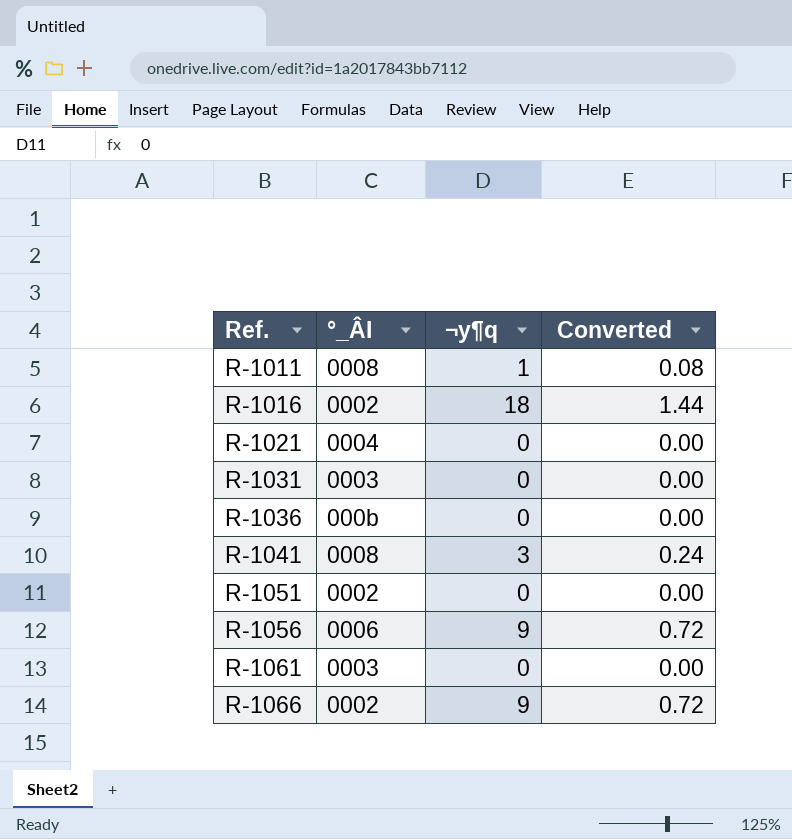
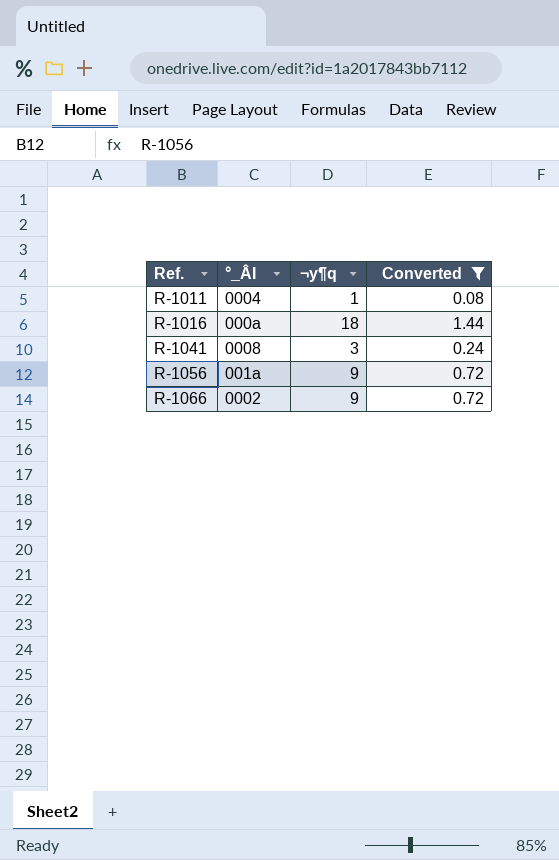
filter: none -> Converted != 0.00
R-1011 | °_ÂI: 0008 -> 0004
R-1016 | °_ÂI: 0002 -> 000a
R-1056 | °_ÂI: 0006 -> 001a

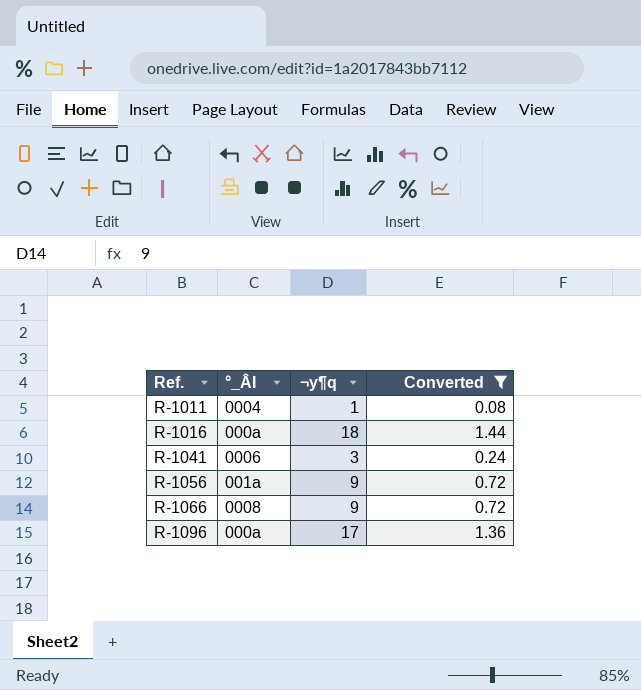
R-1041 | °_ÂI: 0008 -> 0006
R-1066 | °_ÂI: 0002 -> 0008
row R-1096: none -> 000a | 17 | 1.36

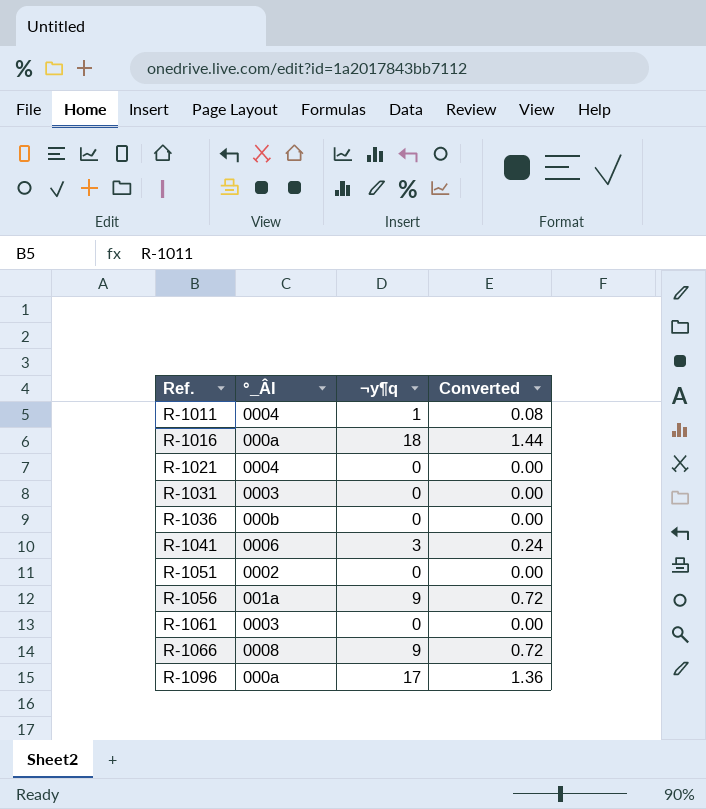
filter: Converted != 0.00 -> none

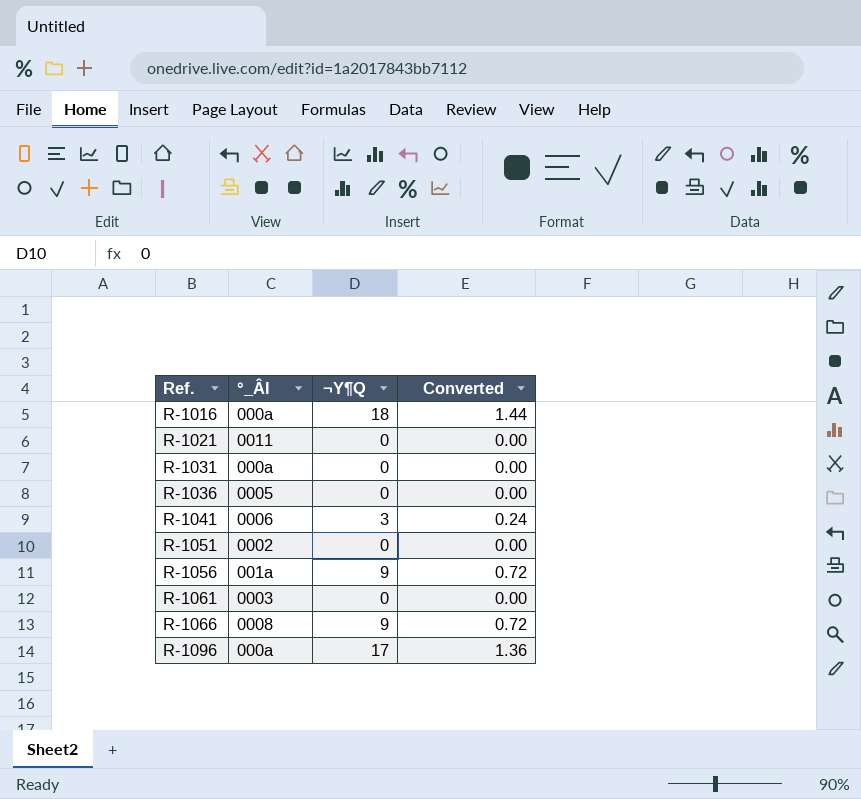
column name: ¬y¶q -> ¬Y¶Q
row R-1011: 0004 | 1 | 0.08 -> none
R-1021 | °_ÂI: 0004 -> 0011
R-1031 | °_ÂI: 0003 -> 000a
R-1036 | °_ÂI: 000b -> 0005

